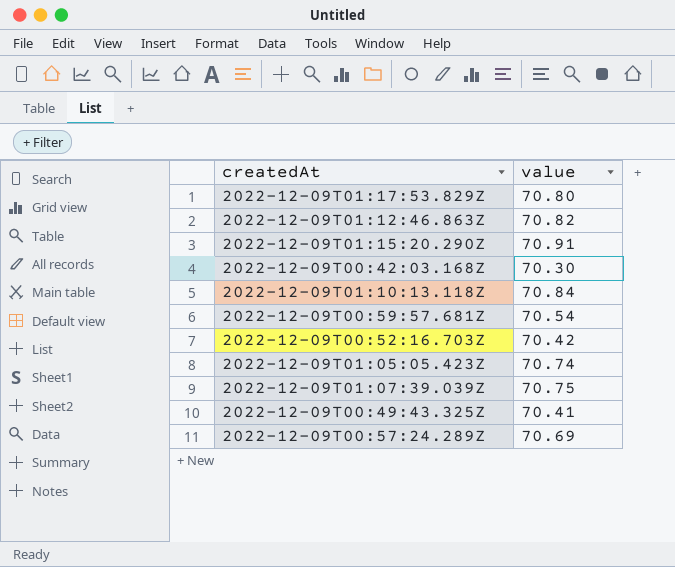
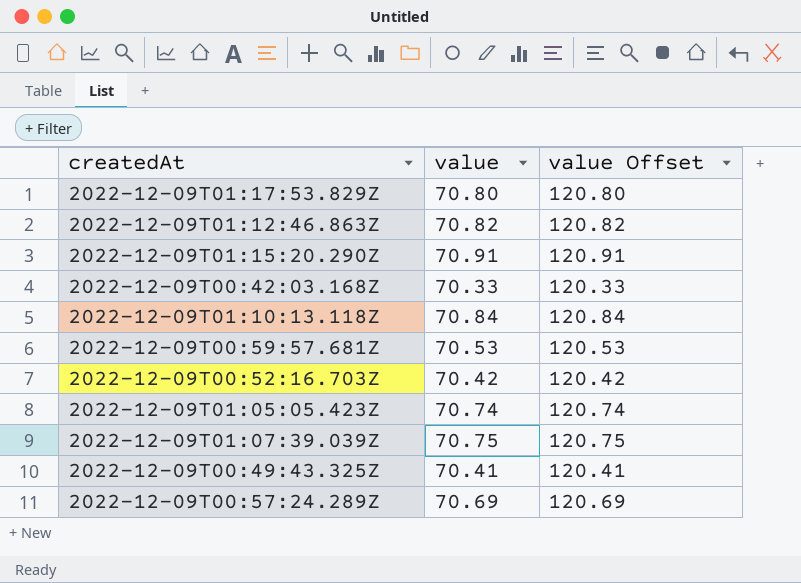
column value Offset | formula: none -> [value] + 50
2022-12-09T00:42:03.168Z | value: 70.30 -> 70.33
2022-12-09T00:59:57.681Z | value: 70.54 -> 70.53

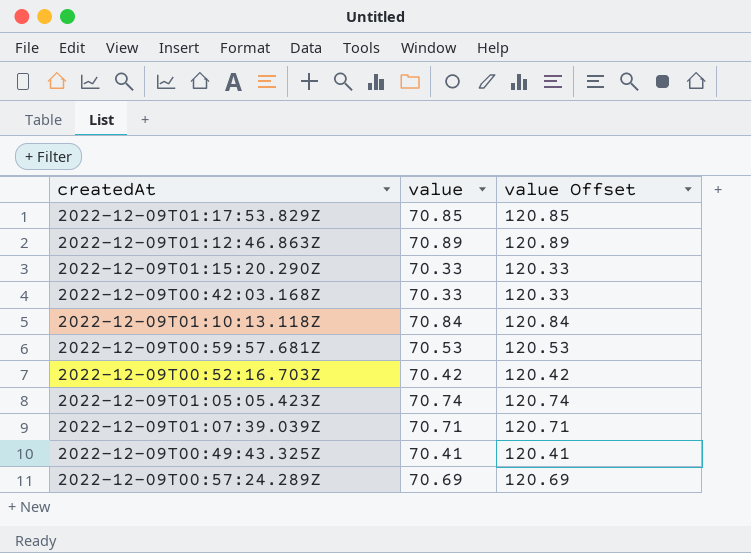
2022-12-09T01:17:53.829Z | value: 70.80 -> 70.85
2022-12-09T01:17:53.829Z | value Offset: 120.80 -> 120.85
2022-12-09T01:12:46.863Z | value: 70.82 -> 70.89
2022-12-09T01:12:46.863Z | value Offset: 120.82 -> 120.89
2022-12-09T01:15:20.290Z | value: 70.91 -> 70.33
2022-12-09T01:15:20.290Z | value Offset: 120.91 -> 120.33
2022-12-09T01:07:39.039Z | value: 70.75 -> 70.71
2022-12-09T01:07:39.039Z | value Offset: 120.75 -> 120.71

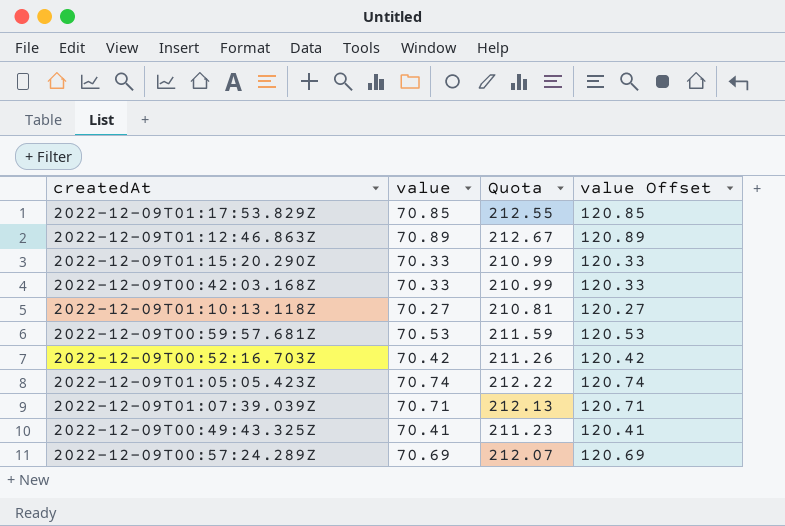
column Quota | formula: none -> [value] * 3
2022-12-09T01:10:13.118Z | value: 70.84 -> 70.27
2022-12-09T01:10:13.118Z | value Offset: 120.84 -> 120.27

